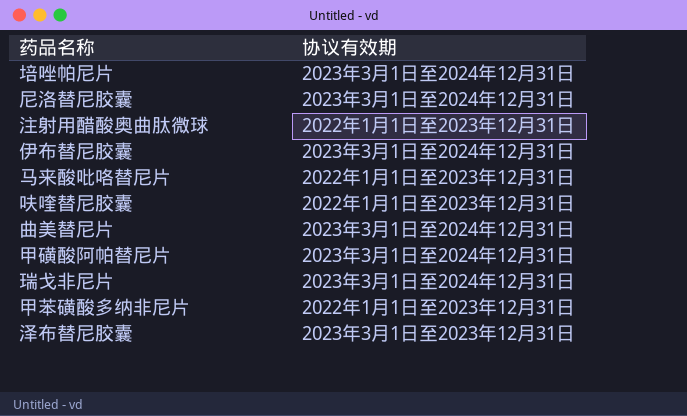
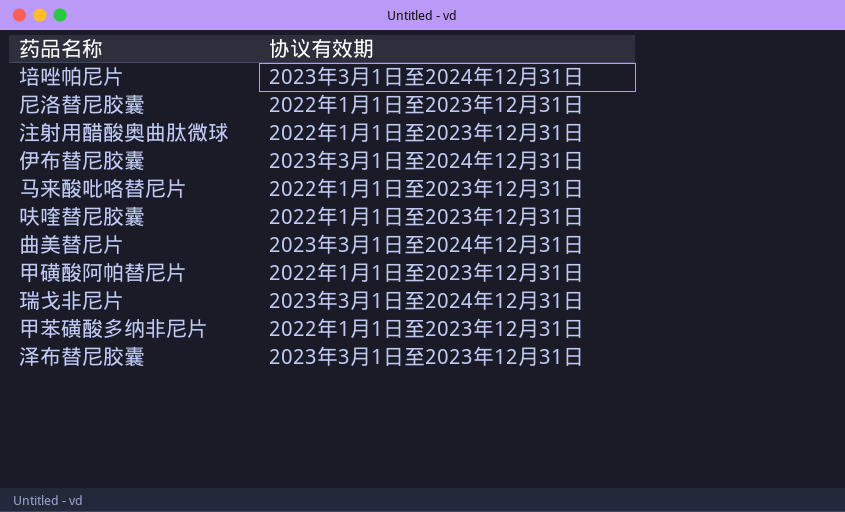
尼洛替尼胶囊 | 协议有效期: 2023年3月1日至2024年12月31日 -> 2022年1月1日至2023年12月31日
甲磺酸阿帕替尼片 | 协议有效期: 2023年3月1日至2024年12月31日 -> 2022年1月1日至2023年12月31日

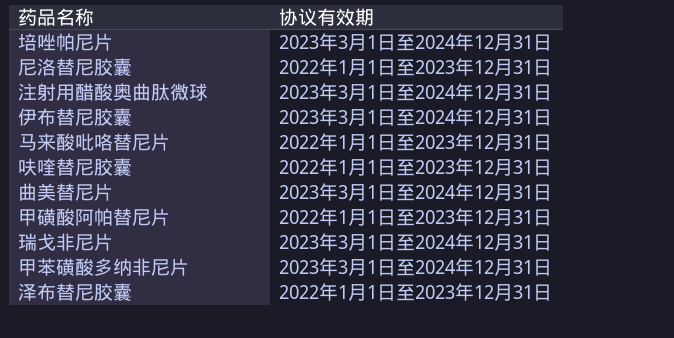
注射用醋酸奥曲肽微球 | 协议有效期: 2022年1月1日至2023年12月31日 -> 2023年3月1日至2024年12月31日
甲苯磺酸多纳非尼片 | 协议有效期: 2022年1月1日至2023年12月31日 -> 2023年3月1日至2024年12月31日
泽布替尼胶囊 | 协议有效期: 2023年3月1日至2023年12月31日 -> 2022年1月1日至2023年12月31日

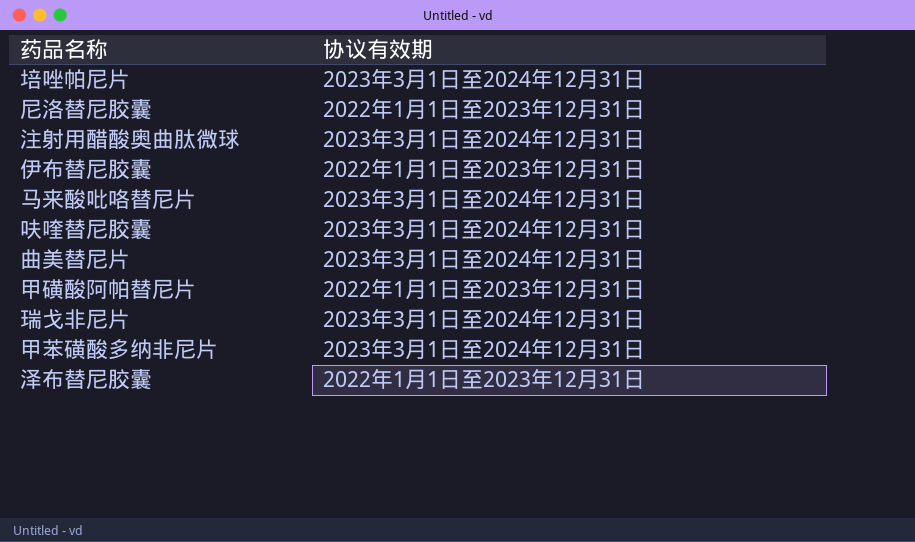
伊布替尼胶囊 | 协议有效期: 2023年3月1日至2024年12月31日 -> 2022年1月1日至2023年12月31日
马来酸吡咯替尼片 | 协议有效期: 2022年1月1日至2023年12月31日 -> 2023年3月1日至2024年12月31日
呋喹替尼胶囊 | 协议有效期: 2022年1月1日至2023年12月31日 -> 2023年3月1日至2024年12月31日

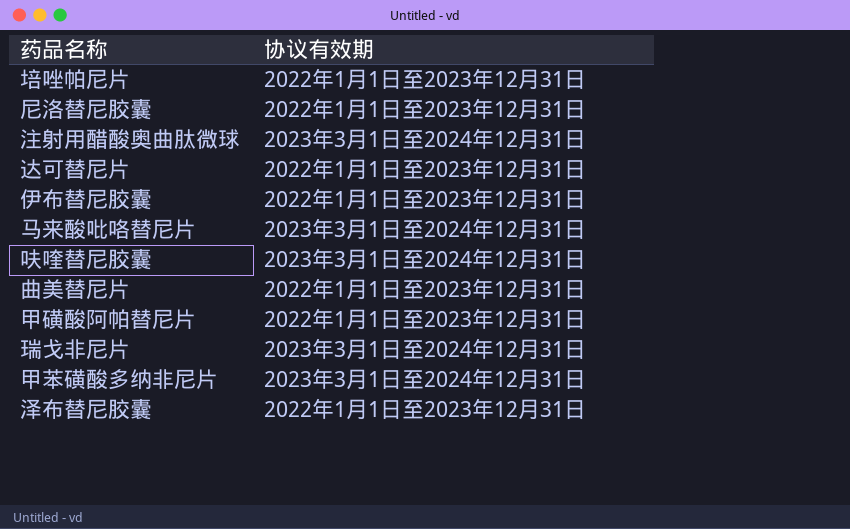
培唑帕尼片 | 协议有效期: 2023年3月1日至2024年12月31日 -> 2022年1月1日至2023年12月31日
row 达可替尼片: none -> 2022年1月1日至2023年12月31日
曲美替尼片 | 协议有效期: 2023年3月1日至2024年12月31日 -> 2022年1月1日至2023年12月31日

